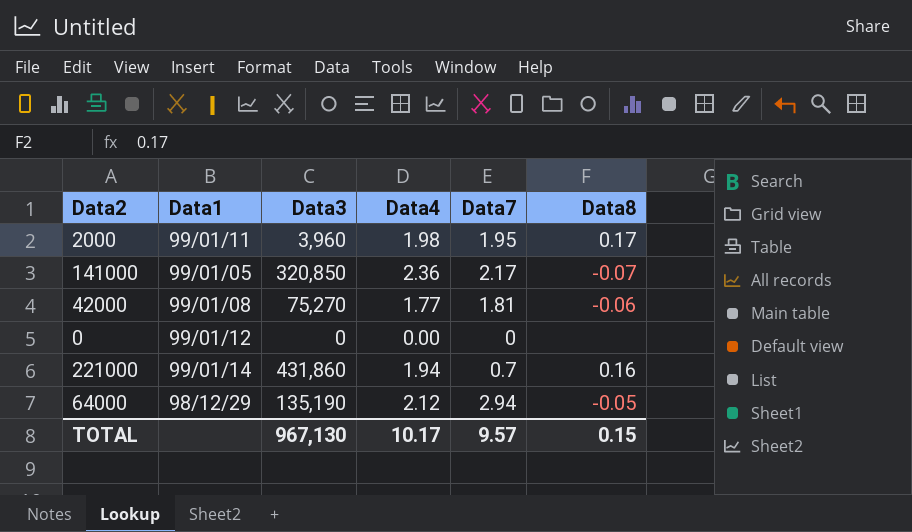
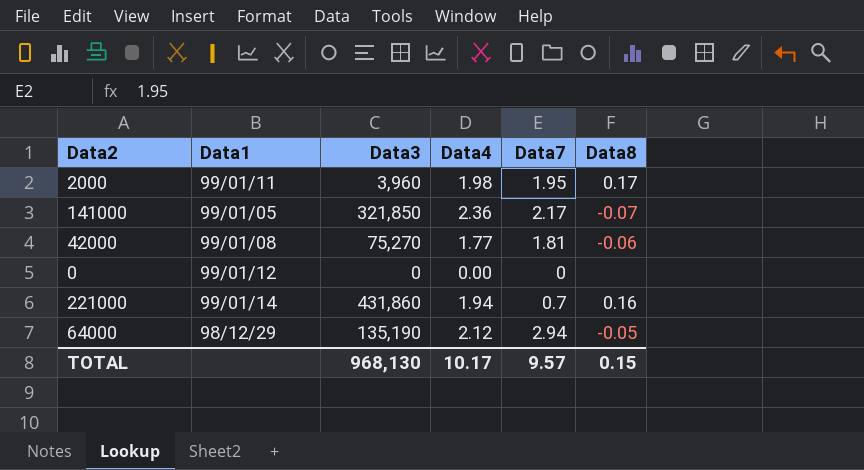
141000 | Data3: 320,850 -> 321,850
TOTAL | Data3: 967,130 -> 968,130

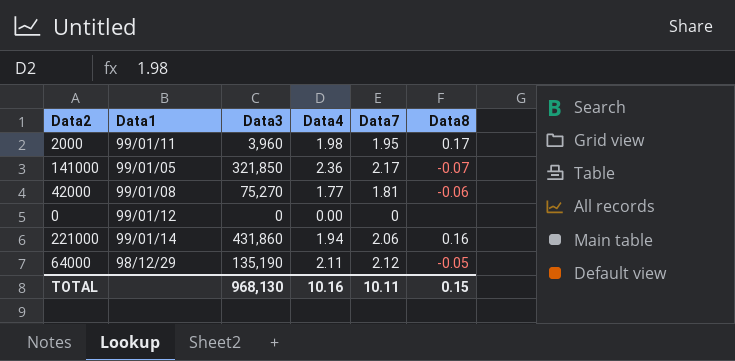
221000 | Data7: 0.7 -> 2.06
64000 | Data4: 2.12 -> 2.11
64000 | Data7: 2.94 -> 2.12
TOTAL | Data4: 10.17 -> 10.16
TOTAL | Data7: 9.57 -> 10.11

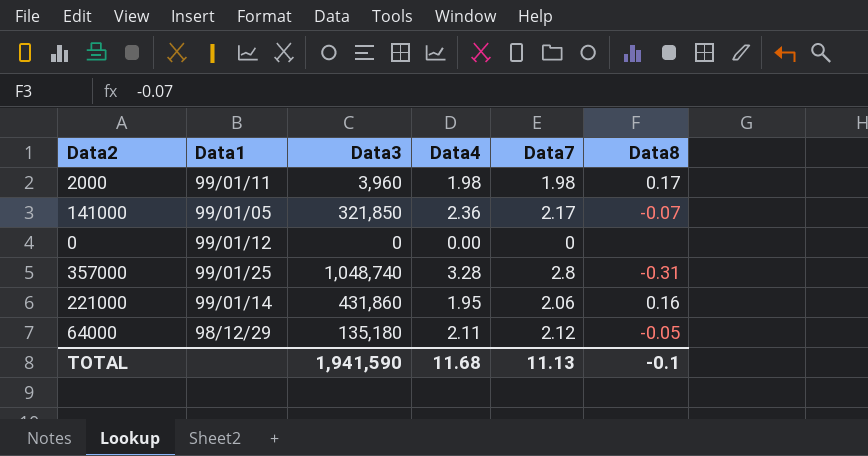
row 42000: 99/01/08 | 75,270 | 1.77 | 1.81 | -0.06 -> none
2000 | Data7: 1.95 -> 1.98
row 357000: none -> 99/01/25 | 1,048,740 | 3.28 | 2.8 | -0.31
221000 | Data4: 1.94 -> 1.95
64000 | Data3: 135,190 -> 135,180
TOTAL | Data3: 968,130 -> 1,941,590
TOTAL | Data4: 10.16 -> 11.68
TOTAL | Data7: 10.11 -> 11.13
TOTAL | Data8: 0.15 -> -0.1

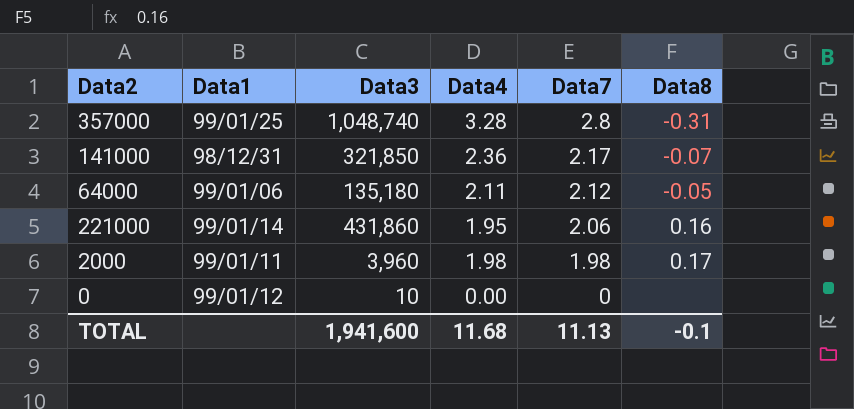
row order: none -> Data7 descending
141000 | Data1: 99/01/05 -> 98/12/31
64000 | Data1: 98/12/29 -> 99/01/06
0 | Data3: 0 -> 10
TOTAL | Data3: 1,941,590 -> 1,941,600

